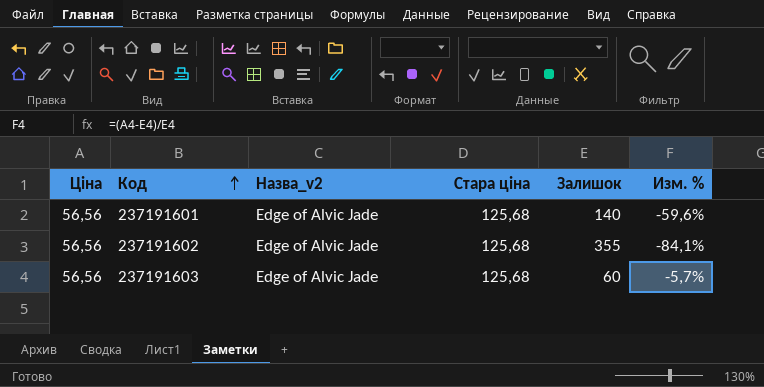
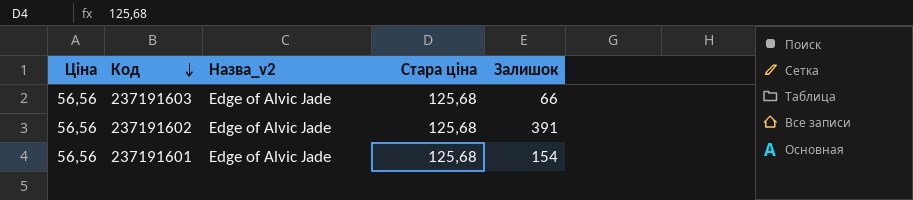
row order: Код ascending -> Код descending
column Изм. % | formula: ([Ціна] - [Залишок]) / [Залишок] -> none
237191603 | Залишок: 60 -> 66
237191602 | Залишок: 355 -> 391
237191601 | Залишок: 140 -> 154

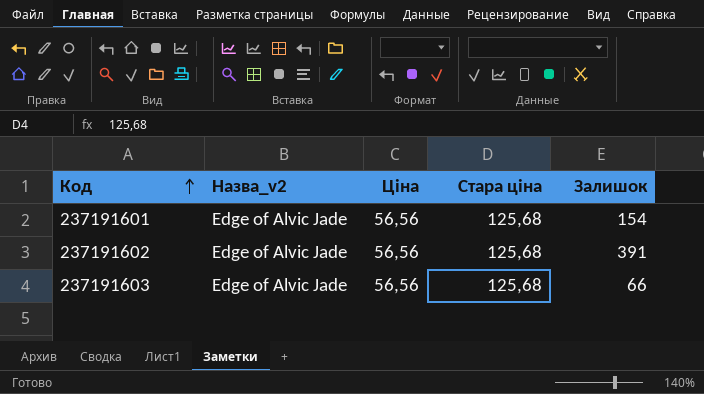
row order: Код descending -> Код ascending
column Ціна | position: 1 -> 3

